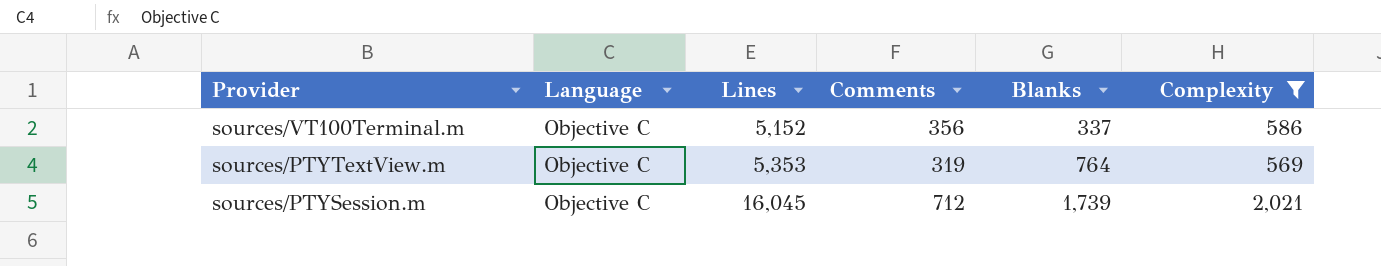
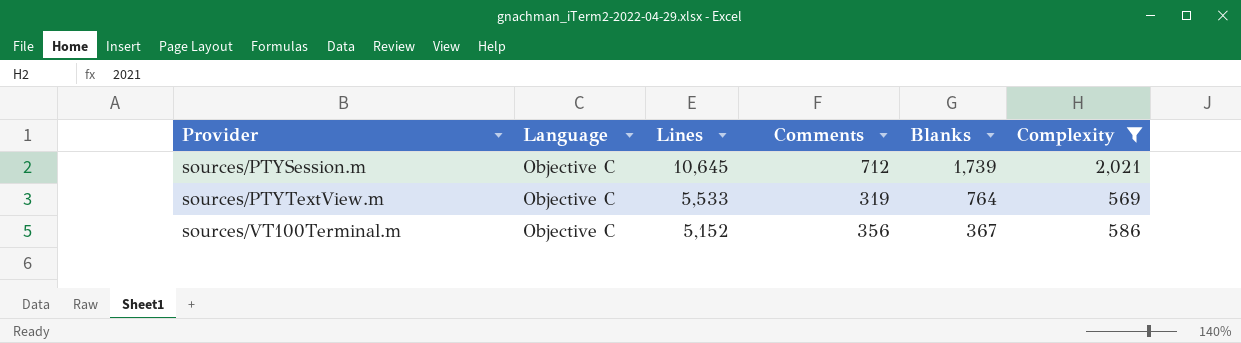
row order: Provider descending -> Provider ascending
sources/PTYSession.m | Lines: 16,045 -> 10,645
sources/PTYTextView.m | Lines: 5,353 -> 5,533
sources/VT100Terminal.m | Blanks: 337 -> 367

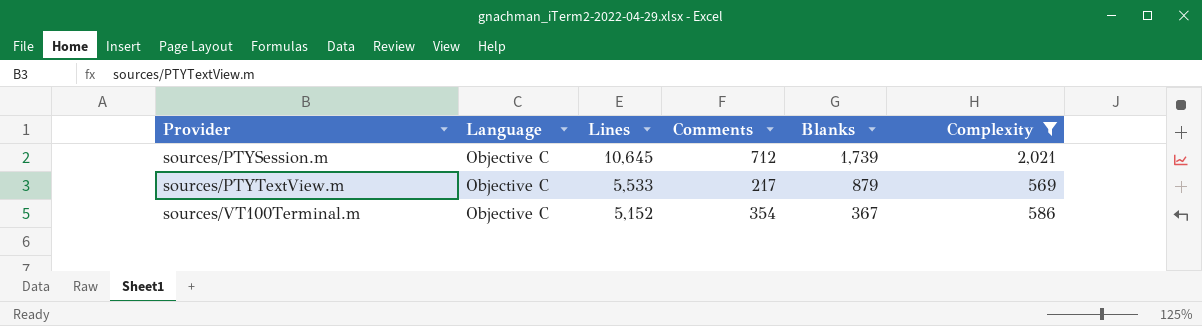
sources/PTYTextView.m | Comments: 319 -> 217
sources/PTYTextView.m | Blanks: 764 -> 879
sources/VT100Terminal.m | Comments: 356 -> 354

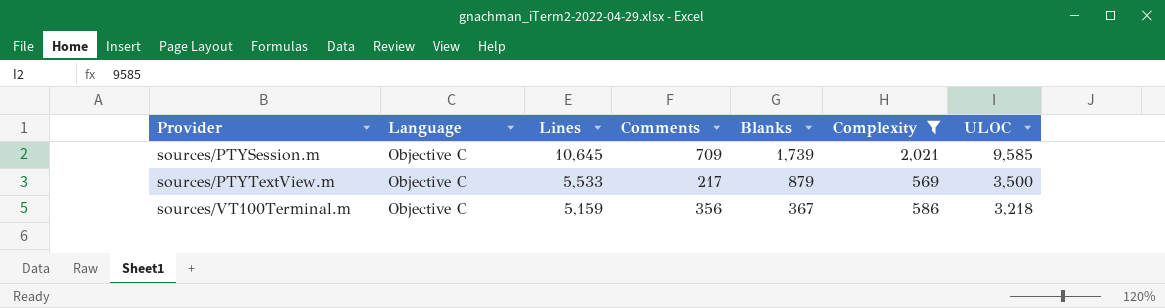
column ULOC | position: none -> 7
sources/PTYSession.m | Comments: 712 -> 709
sources/VT100Terminal.m | Lines: 5,152 -> 5,159
sources/VT100Terminal.m | Comments: 354 -> 356

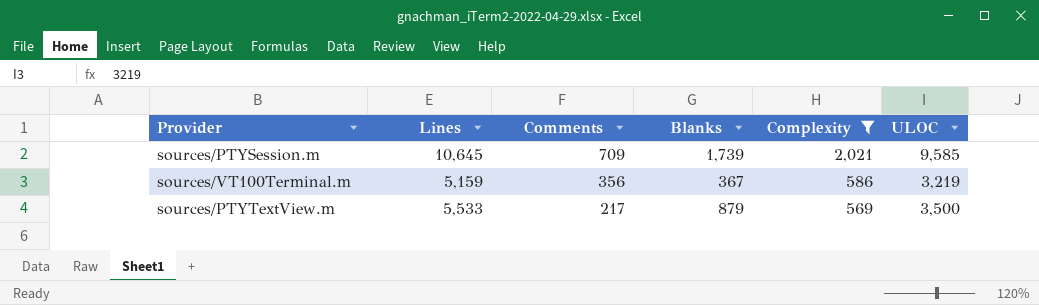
row order: Provider ascending -> Comments descending
column Language | position: 2 -> none
sources/VT100Terminal.m | ULOC: 3,218 -> 3,219

